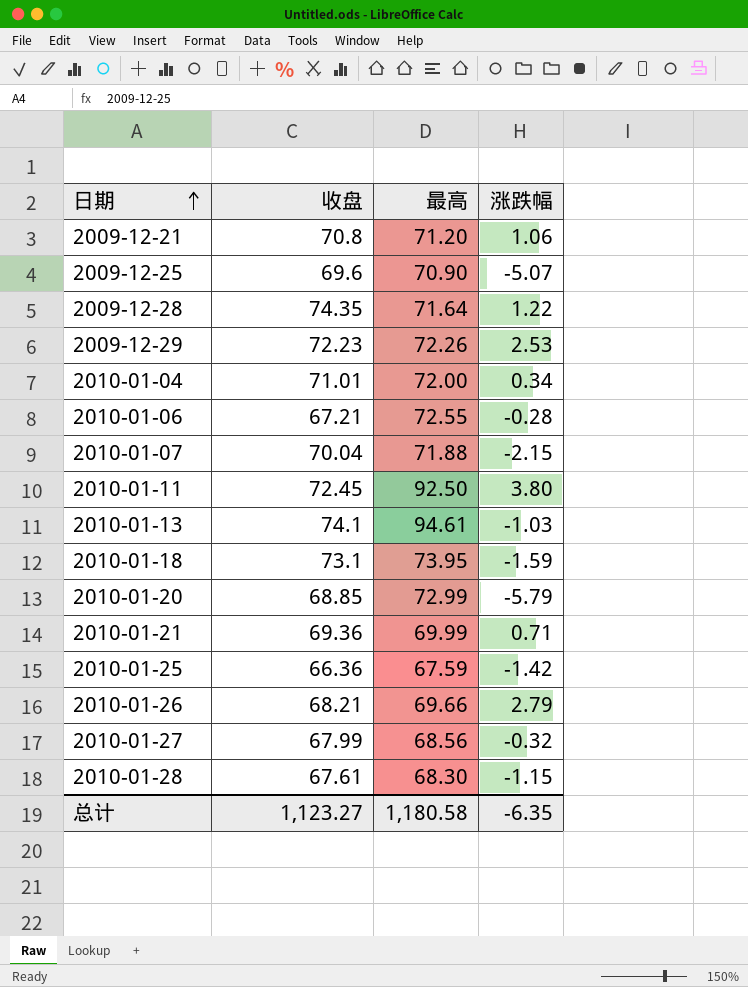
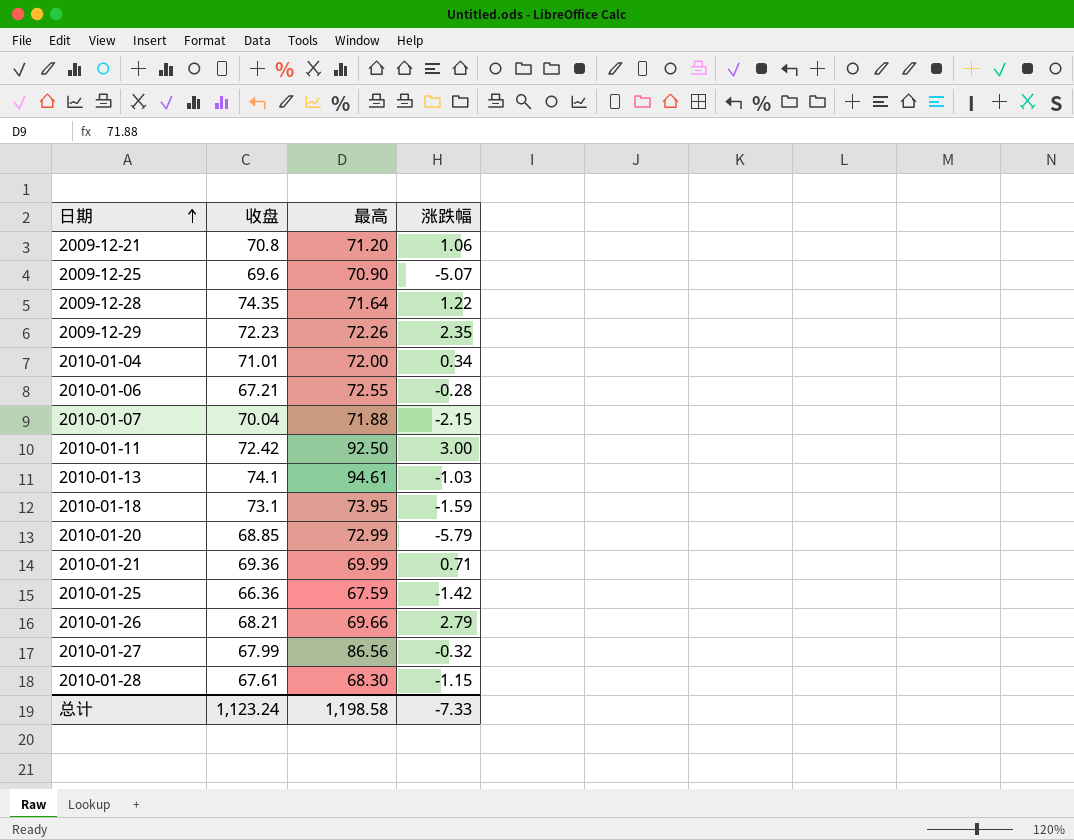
2009-12-29 | 涨跌幅: 2.53 -> 2.35
2010-01-11 | 收盘: 72.45 -> 72.42
2010-01-11 | 涨跌幅: 3.80 -> 3.00
2010-01-27 | 最高: 68.56 -> 86.56
总计 | 收盘: 1,123.27 -> 1,123.24
总计 | 最高: 1,180.58 -> 1,198.58
总计 | 涨跌幅: -6.35 -> -7.33

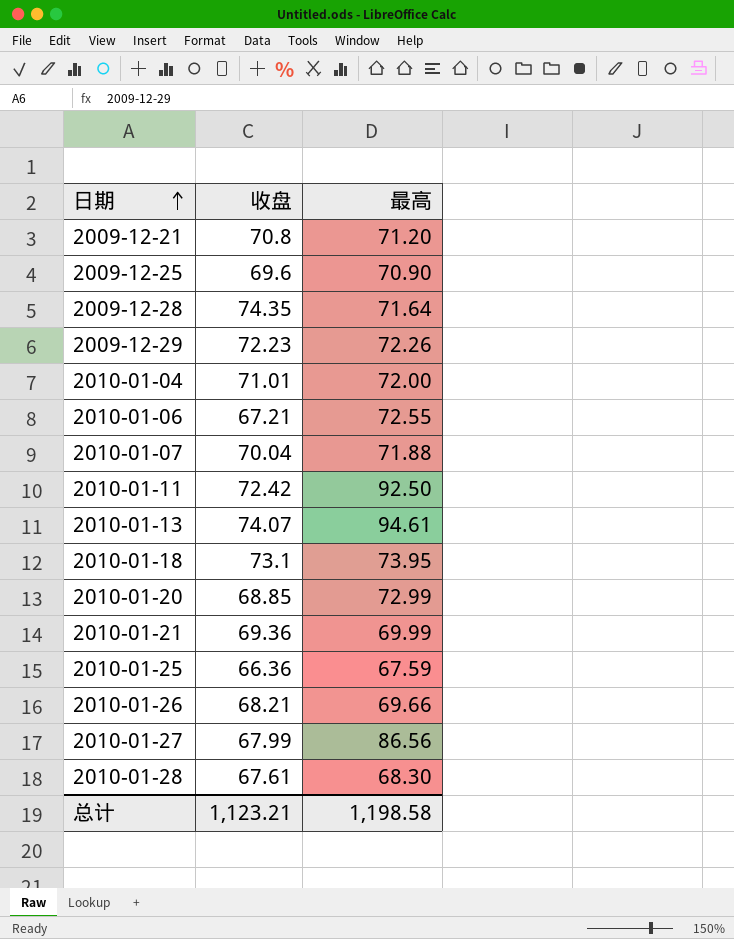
column 涨跌幅 | position: 4 -> none
2010-01-13 | 收盘: 74.1 -> 74.07
总计 | 收盘: 1,123.24 -> 1,123.21

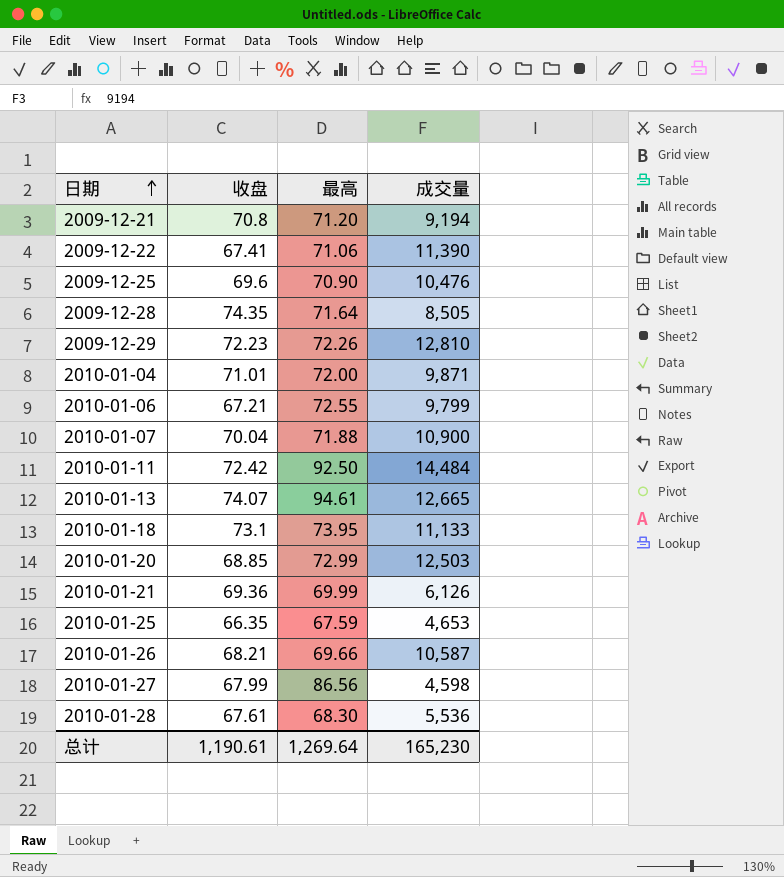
column 成交量 | position: none -> 4
row 2009-12-22: none -> 67.41 | 71.06 | 11,390
2010-01-25 | 收盘: 66.36 -> 66.35
总计 | 收盘: 1,123.21 -> 1,190.61
总计 | 最高: 1,198.58 -> 1,269.64

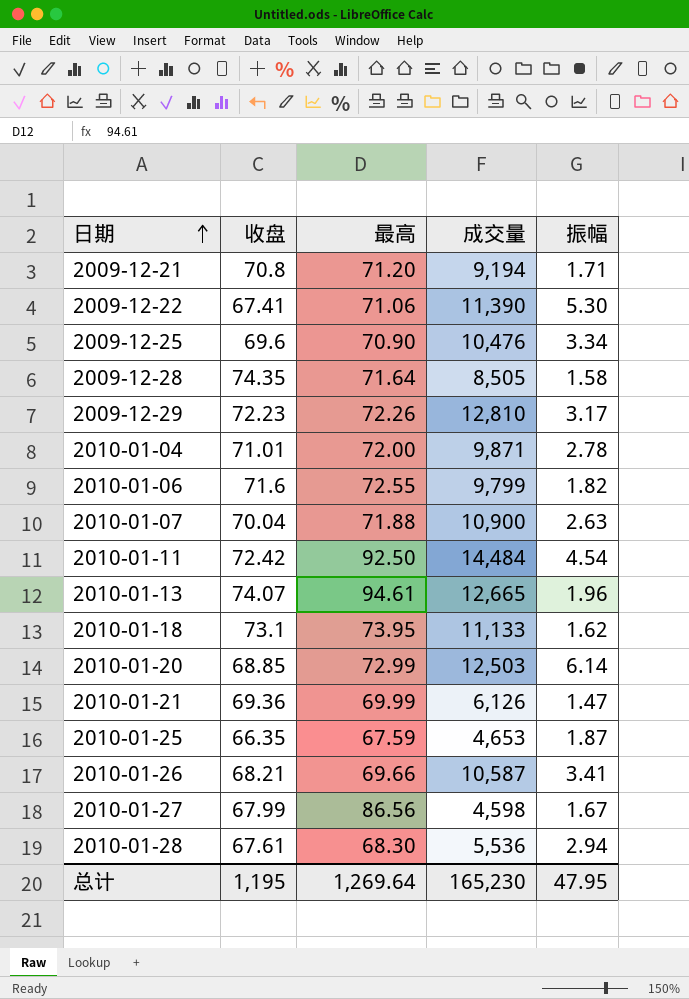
column 振幅 | position: none -> 5
2010-01-06 | 收盘: 67.21 -> 71.6
总计 | 收盘: 1,190.61 -> 1,195

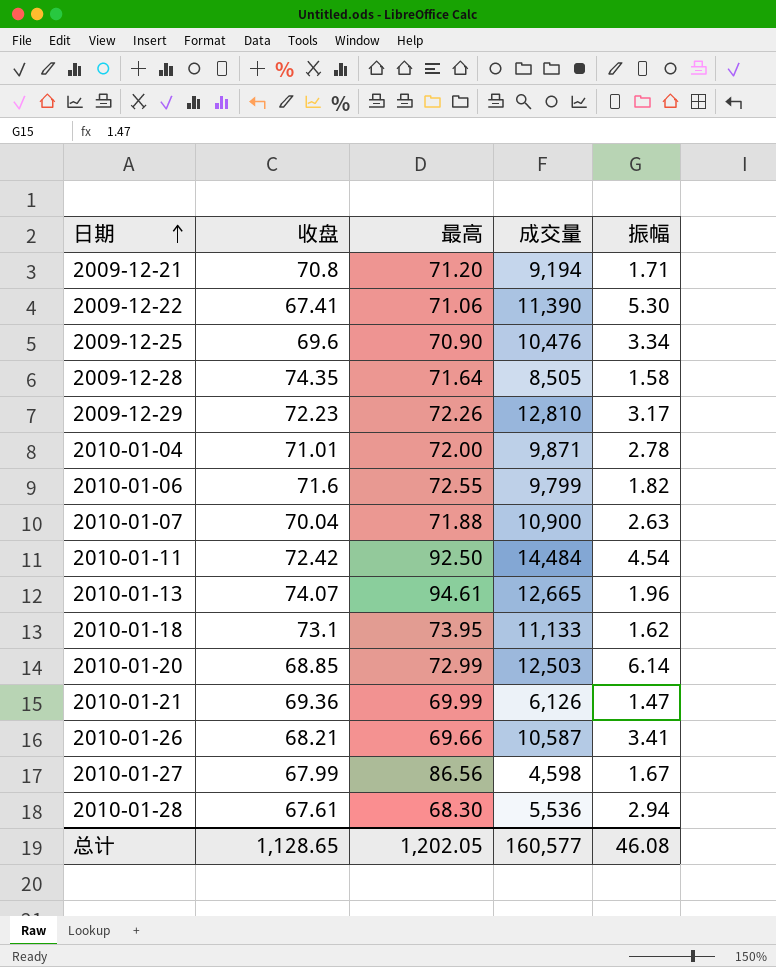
row 2010-01-25: 66.35 | 67.59 | 4,653 | 1.87 -> none
总计 | 收盘: 1,195 -> 1,128.65
总计 | 最高: 1,269.64 -> 1,202.05
总计 | 成交量: 165,230 -> 160,577
总计 | 振幅: 47.95 -> 46.08

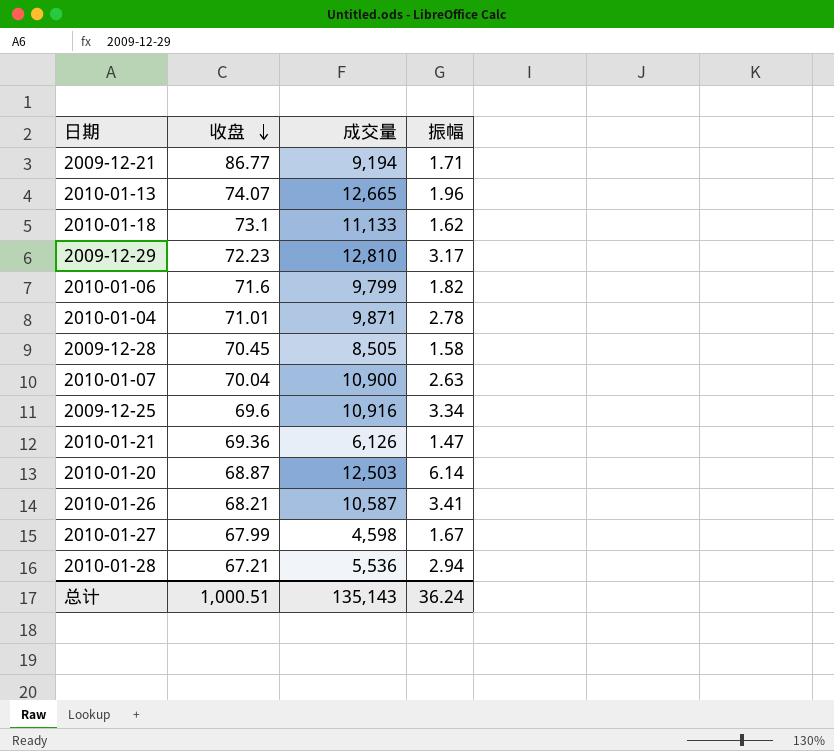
row order: 日期 ascending -> 收盘 descending
column 最高 | position: 3 -> none
row 2009-12-22: 67.41 | 71.06 | 11,390 | 5.30 -> none
row 2010-01-11: 72.42 | 92.50 | 14,484 | 4.54 -> none
2009-12-21 | 收盘: 70.8 -> 86.77
2009-12-28 | 收盘: 74.35 -> 70.45
2009-12-25 | 成交量: 10,476 -> 10,916
2010-01-20 | 收盘: 68.85 -> 68.87
2010-01-28 | 收盘: 67.61 -> 67.21
总计 | 收盘: 1,128.65 -> 1,000.51
总计 | 成交量: 160,577 -> 135,143
总计 | 振幅: 46.08 -> 36.24

